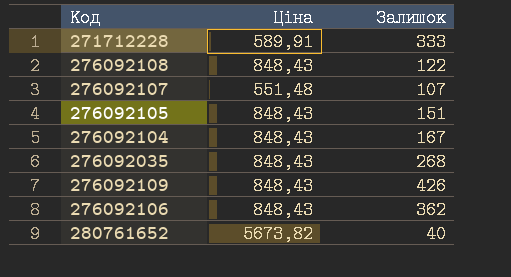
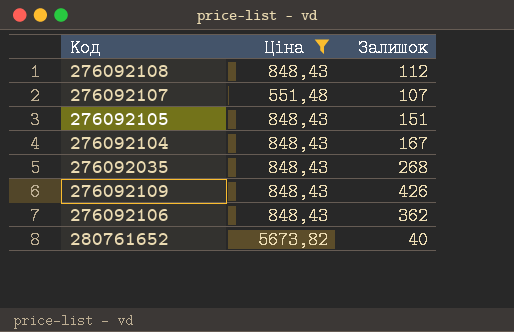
filter: none -> Ціна != 589,91
276092108 | Залишок: 122 -> 112

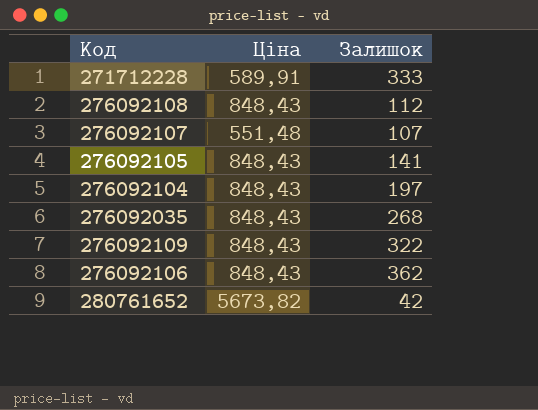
filter: Ціна != 589,91 -> none
276092105 | Залишок: 151 -> 141
276092104 | Залишок: 167 -> 197
276092109 | Залишок: 426 -> 322
280761652 | Залишок: 40 -> 42

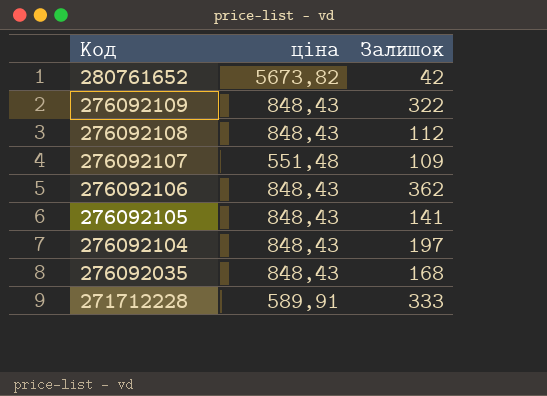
row order: none -> Код descending
column name: Ціна -> ціна
276092107 | Залишок: 107 -> 109
276092035 | Залишок: 268 -> 168

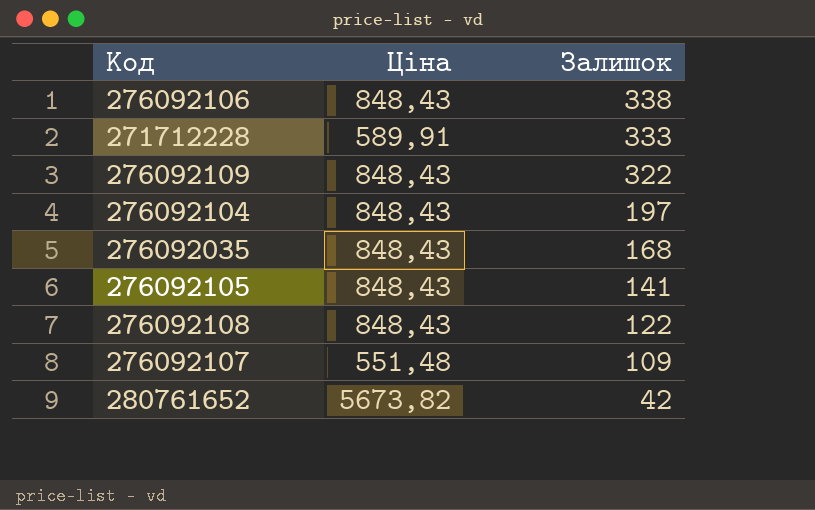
row order: Код descending -> Залишок descending
column name: ціна -> Ціна
276092106 | Залишок: 362 -> 338
276092108 | Залишок: 112 -> 122

